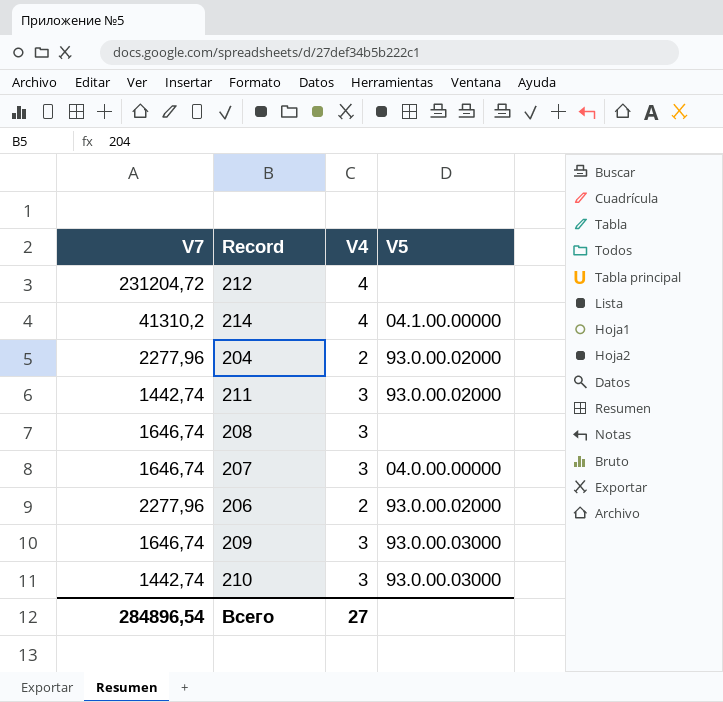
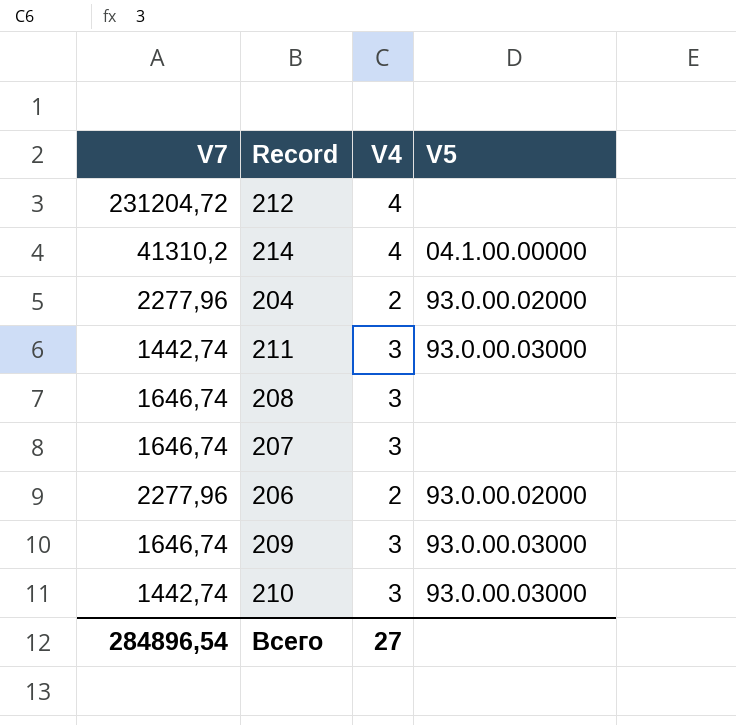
211 | V5: 93.0.00.02000 -> 93.0.00.03000
207 | V5: 04.0.00.00000 -> none

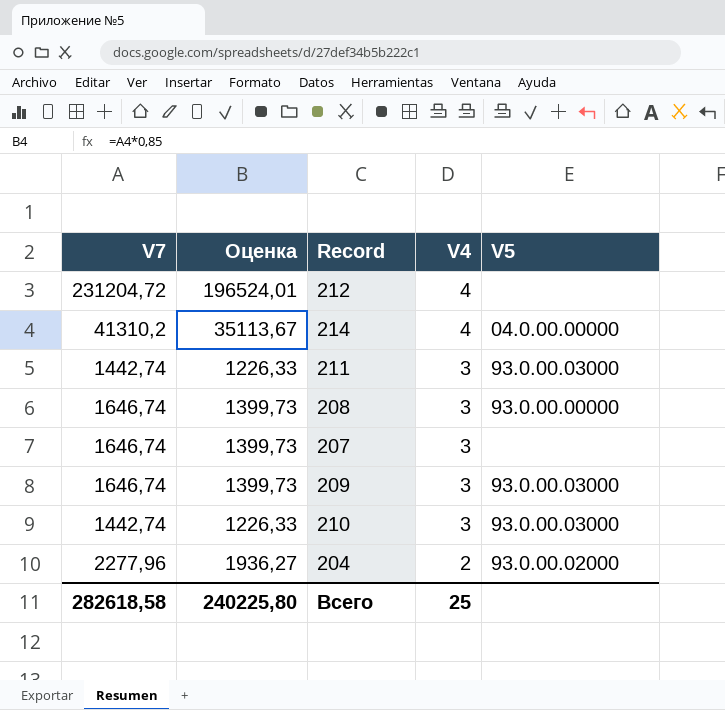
row order: none -> V4 descending
column Оценка | formula: none -> [V7] * 0,85
row 206: 2277,96 | 2 | 93.0.00.02000 -> none
214 | V5: 04.1.00.00000 -> 04.0.00.00000
208 | V5: none -> 93.0.00.00000
Всего | V7: 284896,54 -> 282618,58
Всего | V4: 27 -> 25

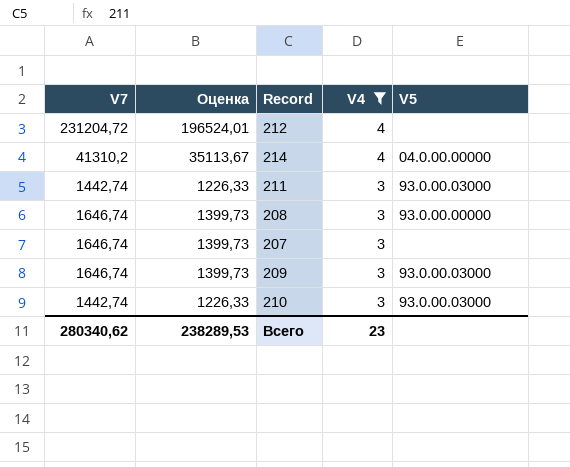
filter: none -> V4 != 2
Всего | V7: 282618,58 -> 280340,62
Всего | Оценка: 240225,80 -> 238289,53
Всего | V4: 25 -> 23

